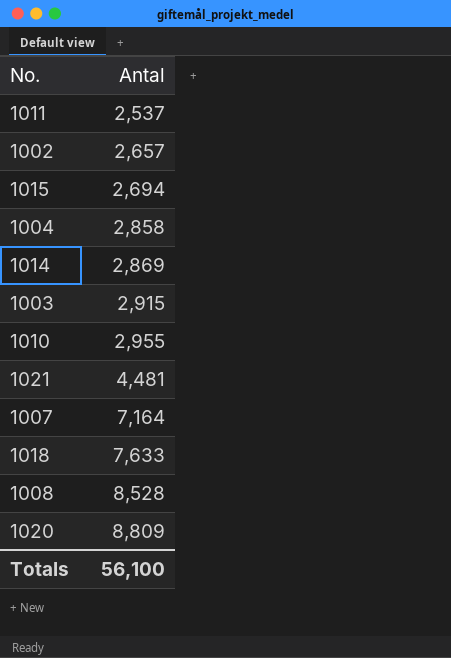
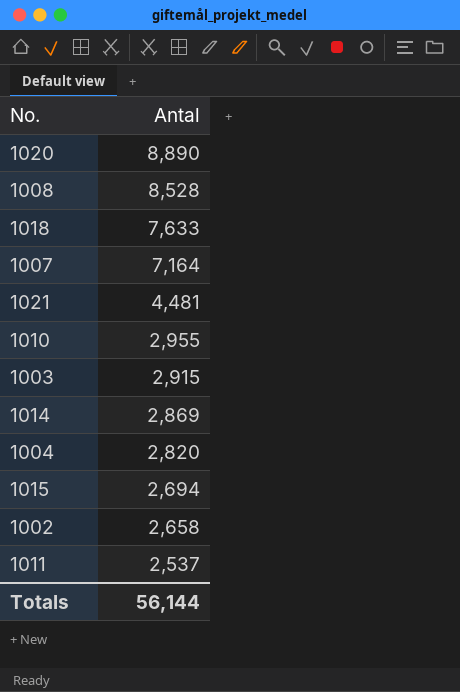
row order: Antal ascending -> Antal descending
1020 | Antal: 8,809 -> 8,890
1004 | Antal: 2,858 -> 2,820
1002 | Antal: 2,657 -> 2,658
Totals | Antal: 56,100 -> 56,144

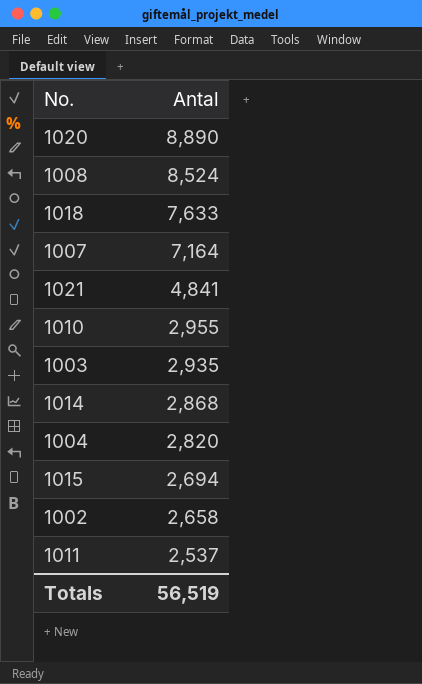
1008 | Antal: 8,528 -> 8,524
1021 | Antal: 4,481 -> 4,841
1003 | Antal: 2,915 -> 2,935
1014 | Antal: 2,869 -> 2,868
Totals | Antal: 56,144 -> 56,519

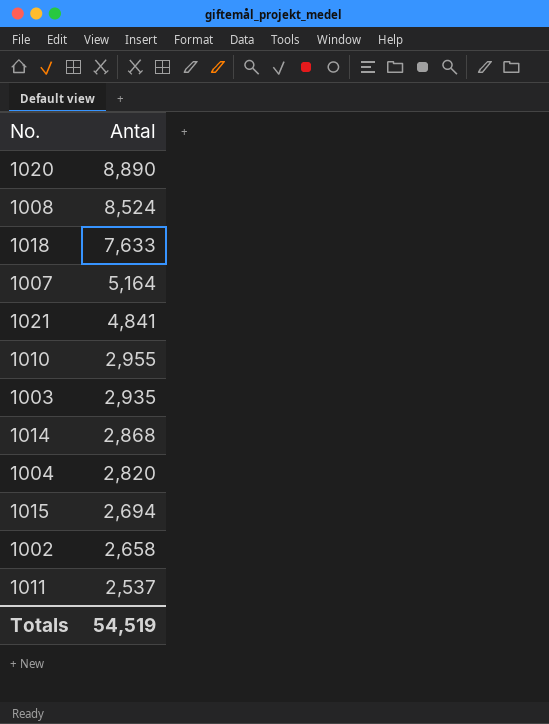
1007 | Antal: 7,164 -> 5,164
Totals | Antal: 56,519 -> 54,519

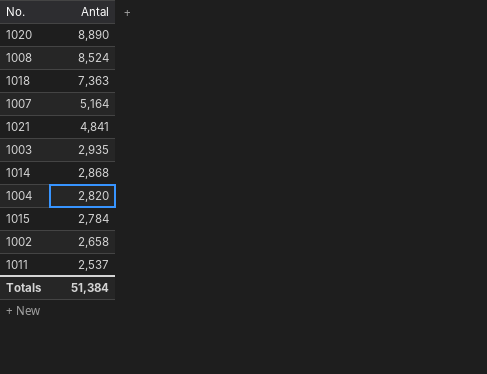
row 1010: 2,955 -> none
1018 | Antal: 7,633 -> 7,363
1015 | Antal: 2,694 -> 2,784
Totals | Antal: 54,519 -> 51,384

